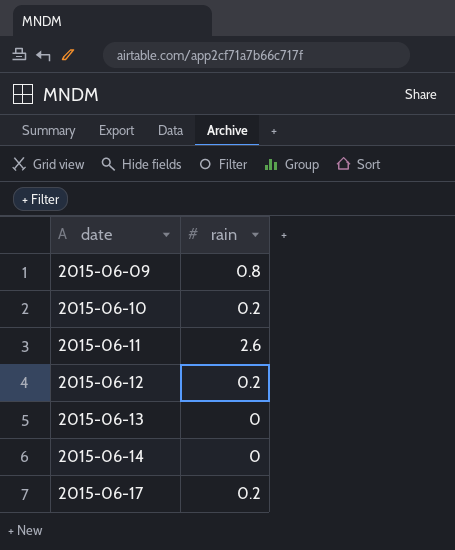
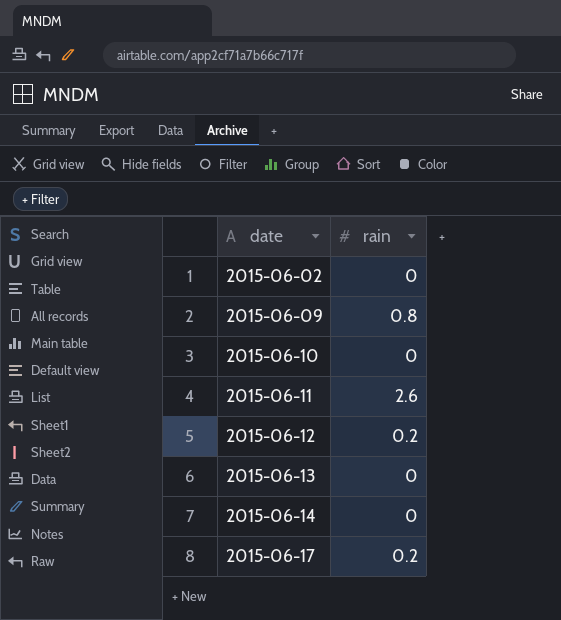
row 2015-06-02: none -> 0
2015-06-10 | rain: 0.2 -> 0

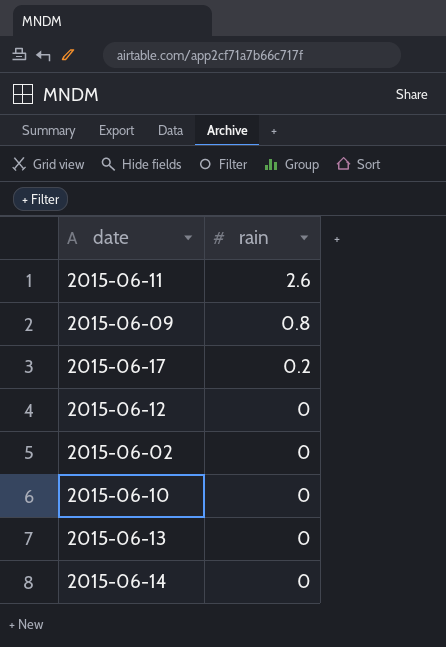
row order: date ascending -> rain descending
2015-06-12 | rain: 0.2 -> 0

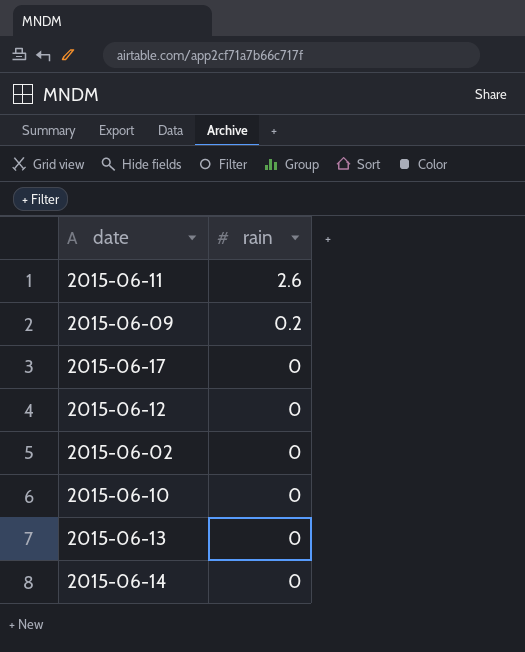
2015-06-09 | rain: 0.8 -> 0.2
2015-06-17 | rain: 0.2 -> 0

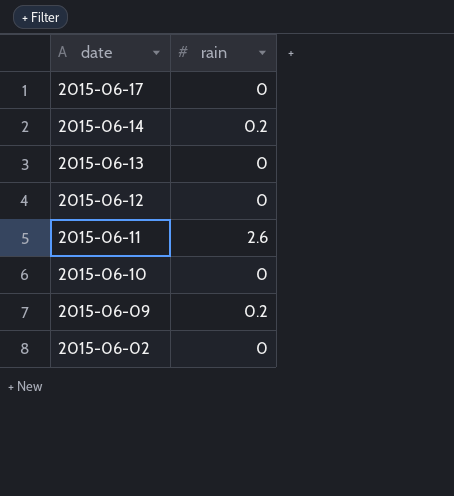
row order: rain descending -> date descending
2015-06-14 | rain: 0 -> 0.2

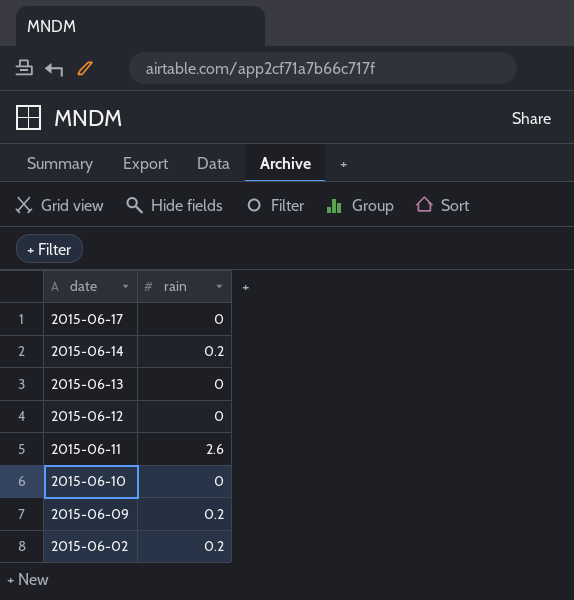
2015-06-02 | rain: 0 -> 0.2

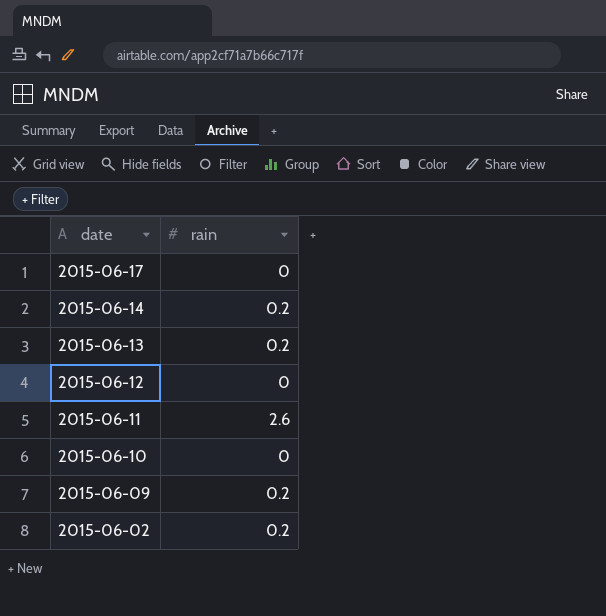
2015-06-13 | rain: 0 -> 0.2

